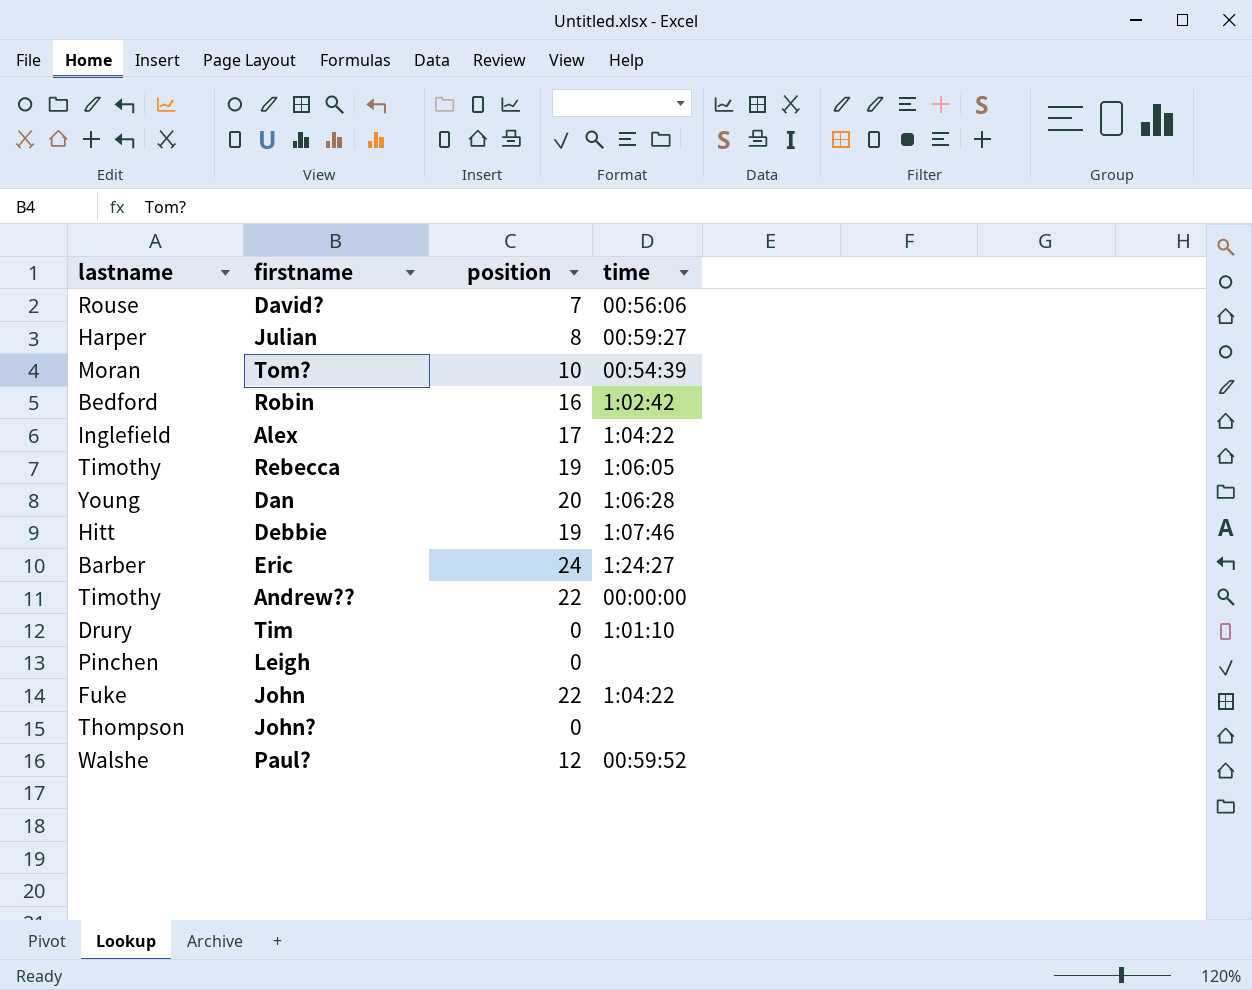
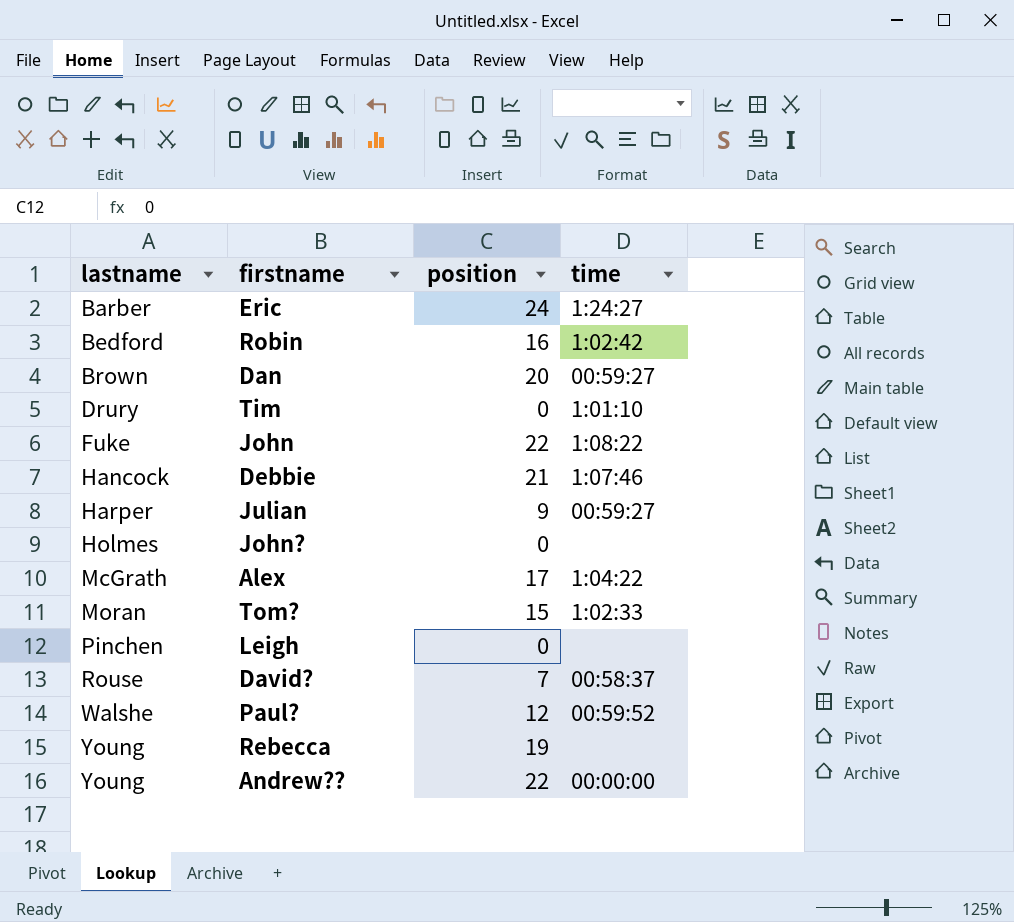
row order: none -> lastname ascending
Dan | lastname: Young -> Brown
Dan | time: 1:06:28 -> 00:59:27
John | time: 1:04:22 -> 1:08:22
Debbie | lastname: Hitt -> Hancock
Debbie | position: 19 -> 21
Julian | position: 8 -> 9
John? | lastname: Thompson -> Holmes
Alex | lastname: Inglefield -> McGrath
Tom? | position: 10 -> 15
Tom? | time: 00:54:39 -> 1:02:33
David? | time: 00:56:06 -> 00:58:37
Rebecca | lastname: Timothy -> Young
Rebecca | time: 1:06:05 -> none
Andrew?? | lastname: Timothy -> Young

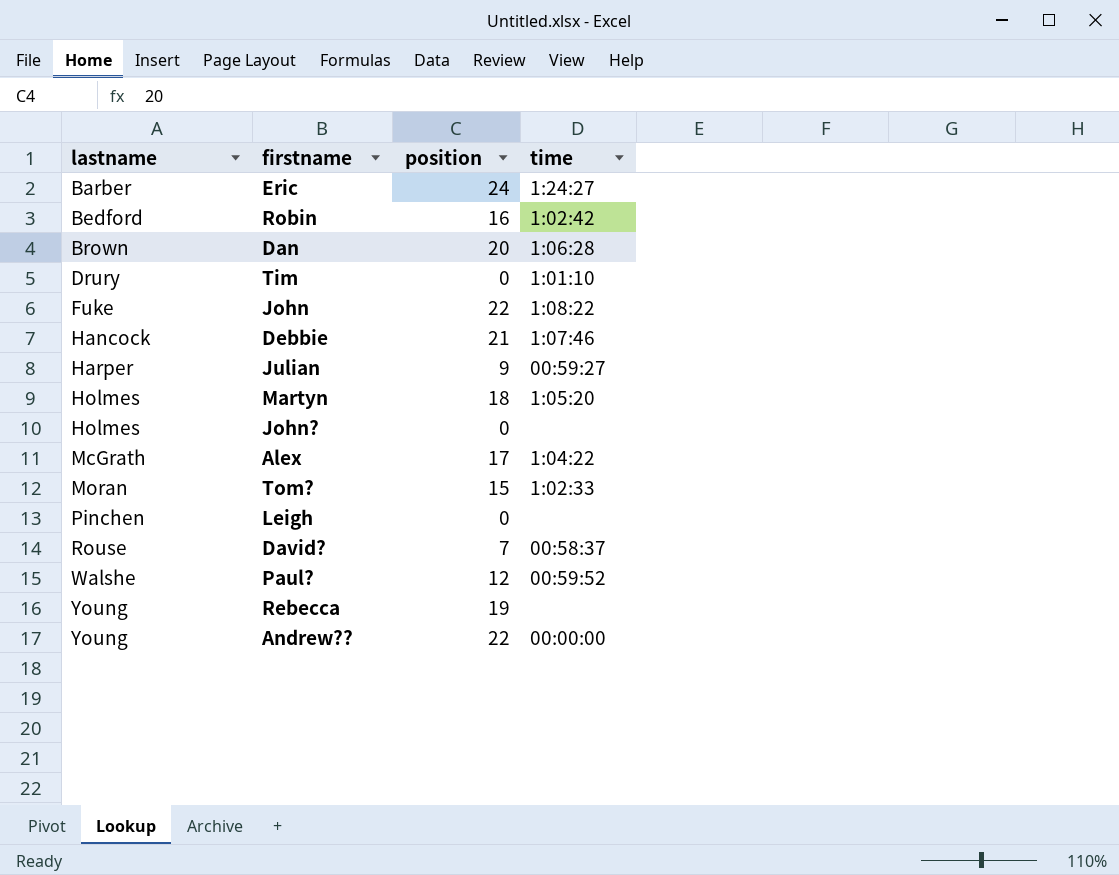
Dan | time: 00:59:27 -> 1:06:28
row Martyn: none -> Holmes | 18 | 1:05:20

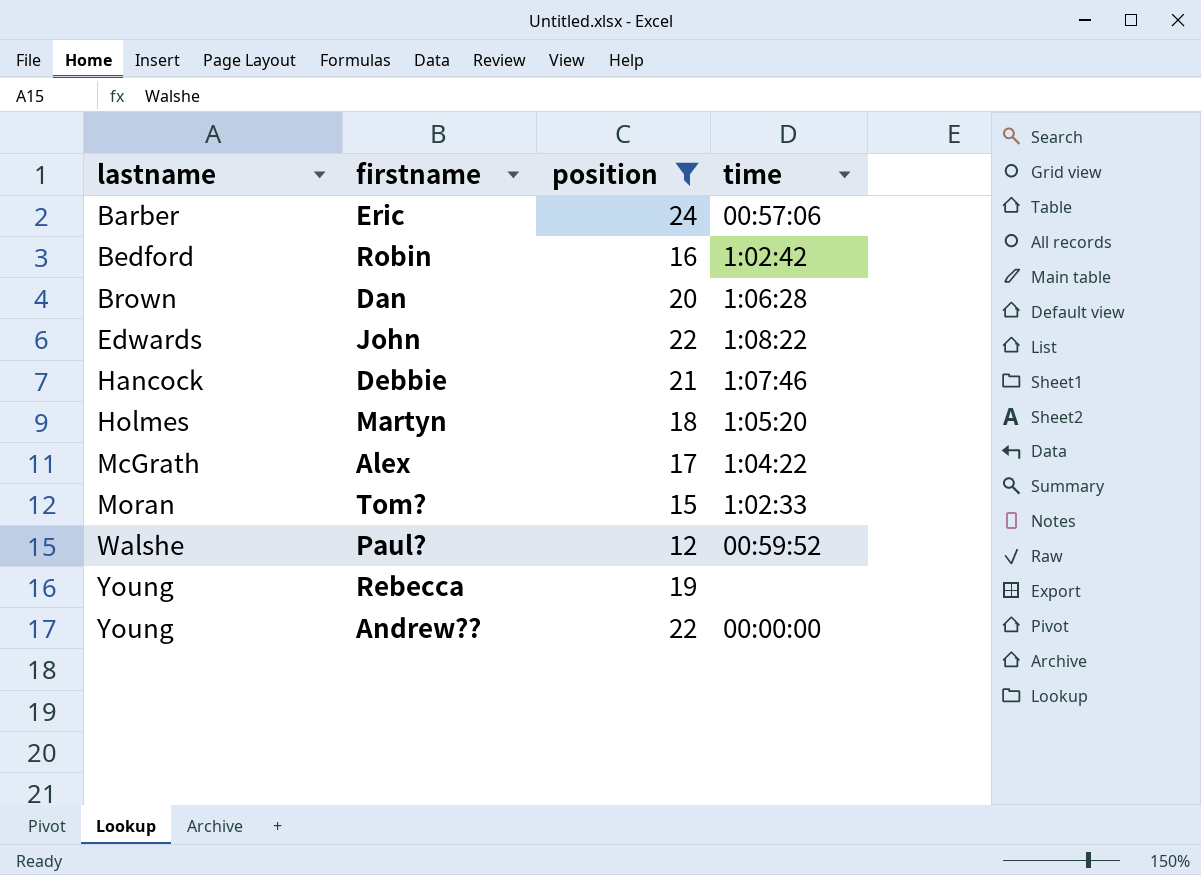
filter: none -> position >= 12
Eric | time: 1:24:27 -> 00:57:06
John | lastname: Fuke -> Edwards

